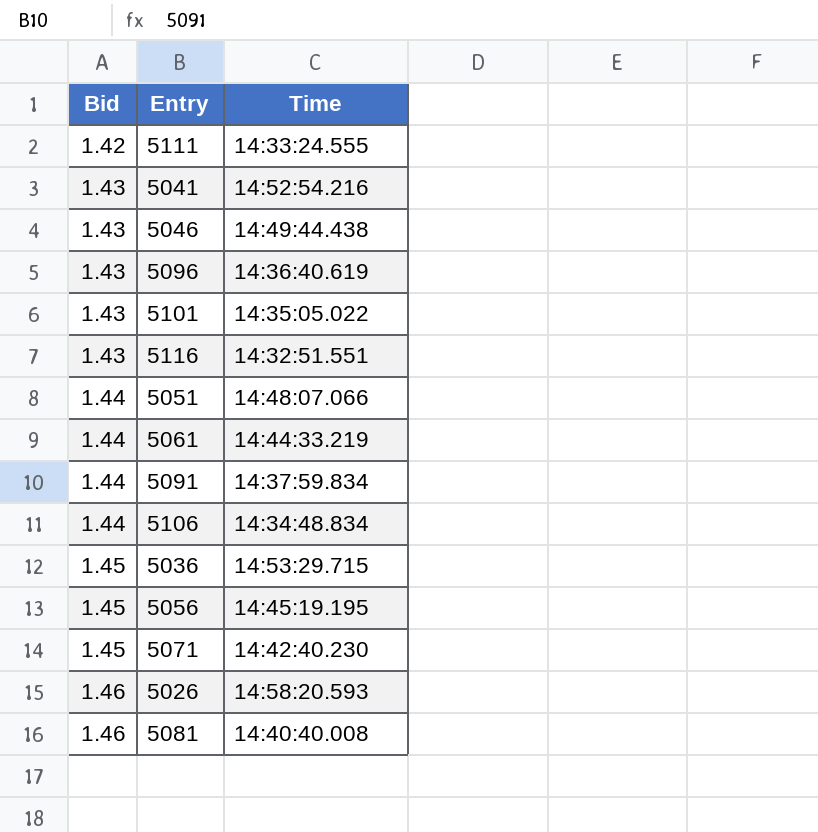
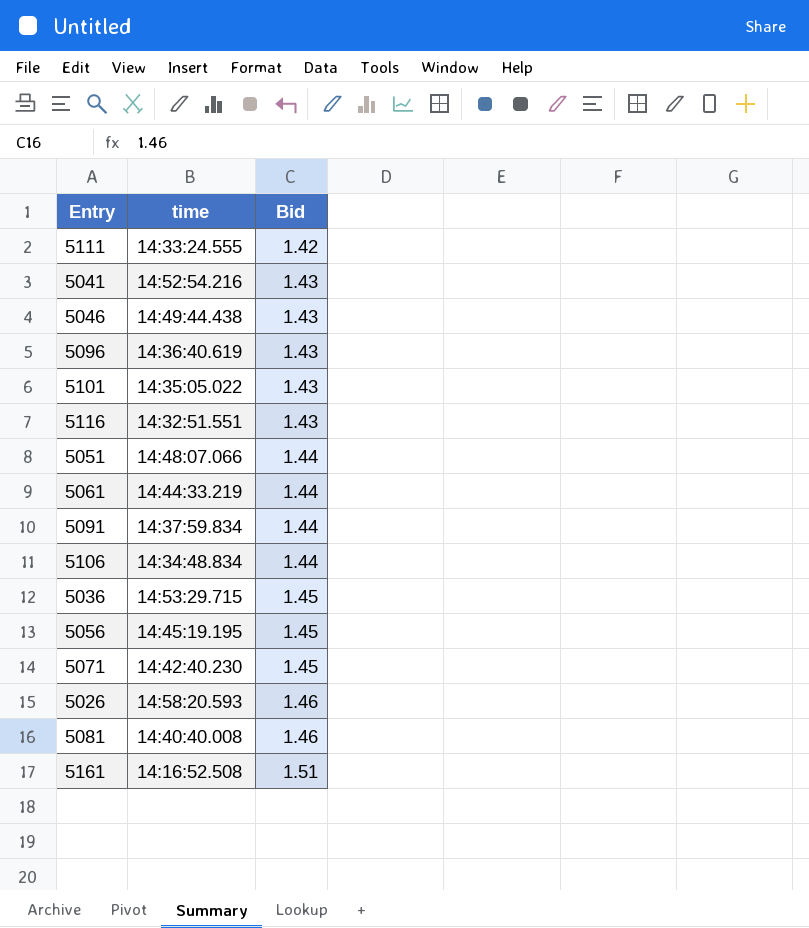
column name: Time -> time
column Bid | position: 1 -> 3
row 5161: none -> 14:16:52.508 | 1.51

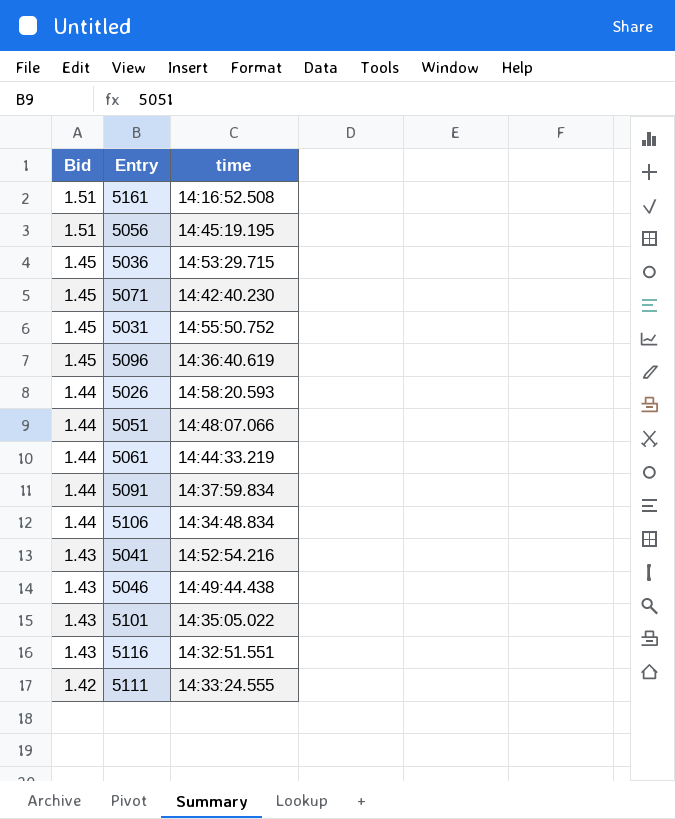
row order: Bid ascending -> Bid descending
column Bid | position: 3 -> 1
row 5081: 14:40:40.008 | 1.46 -> none
5056 | Bid: 1.45 -> 1.51
row 5031: none -> 1.45 | 14:55:50.752
5096 | Bid: 1.43 -> 1.45
5026 | Bid: 1.46 -> 1.44

